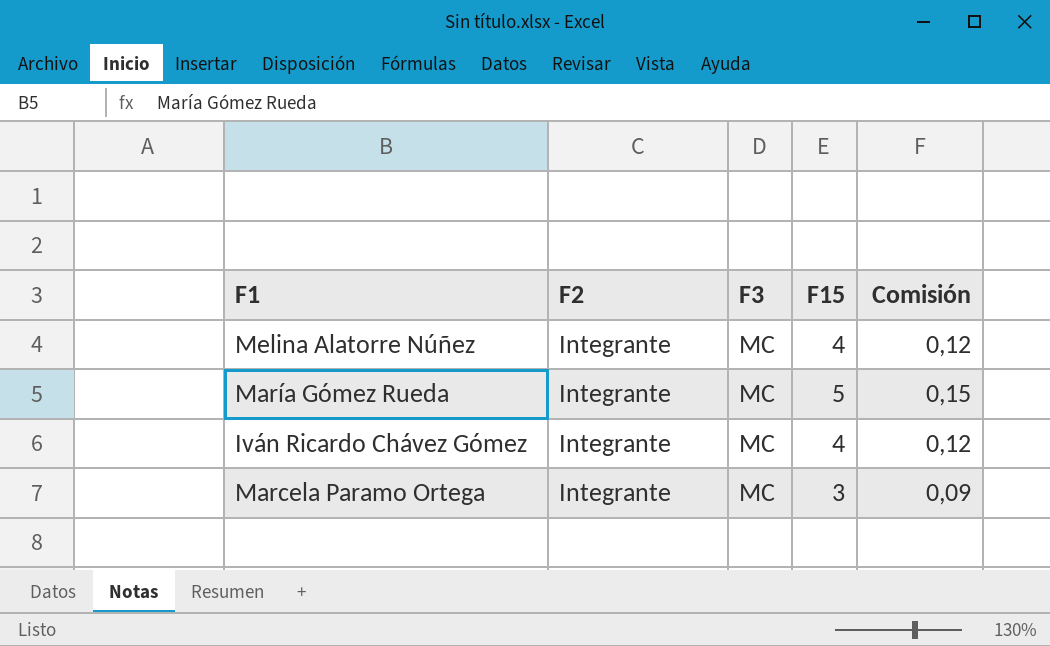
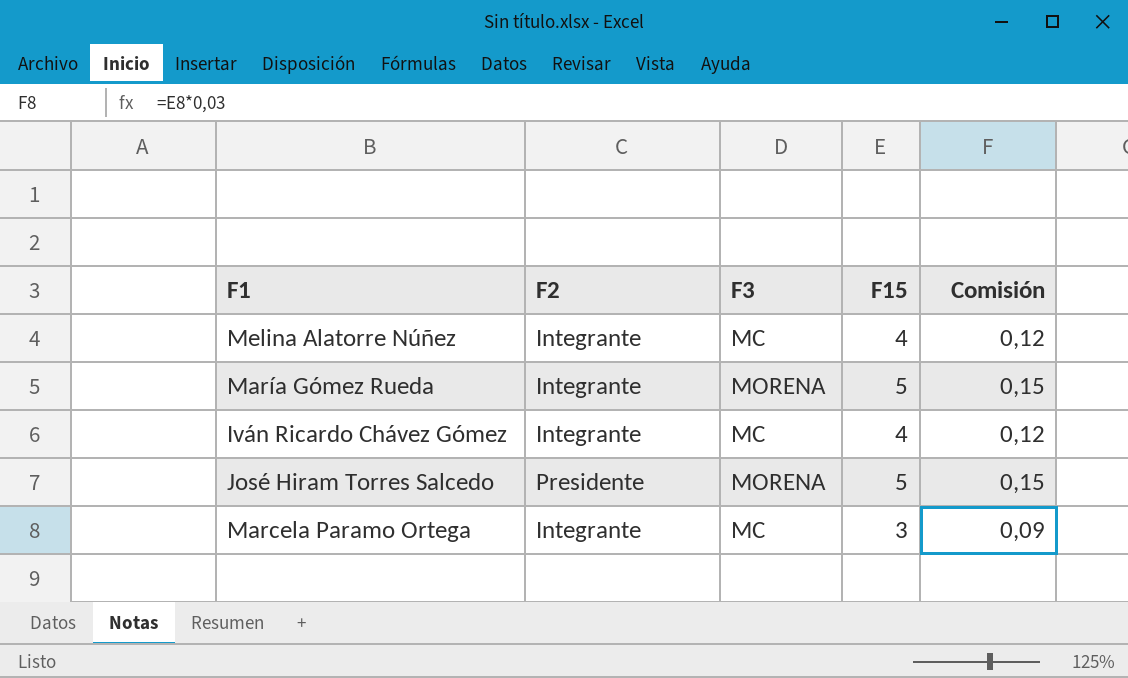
María Gómez Rueda | F3: MC -> MORENA
row José Hiram Torres Salcedo: none -> Presidente | MORENA | 5 | 0,15

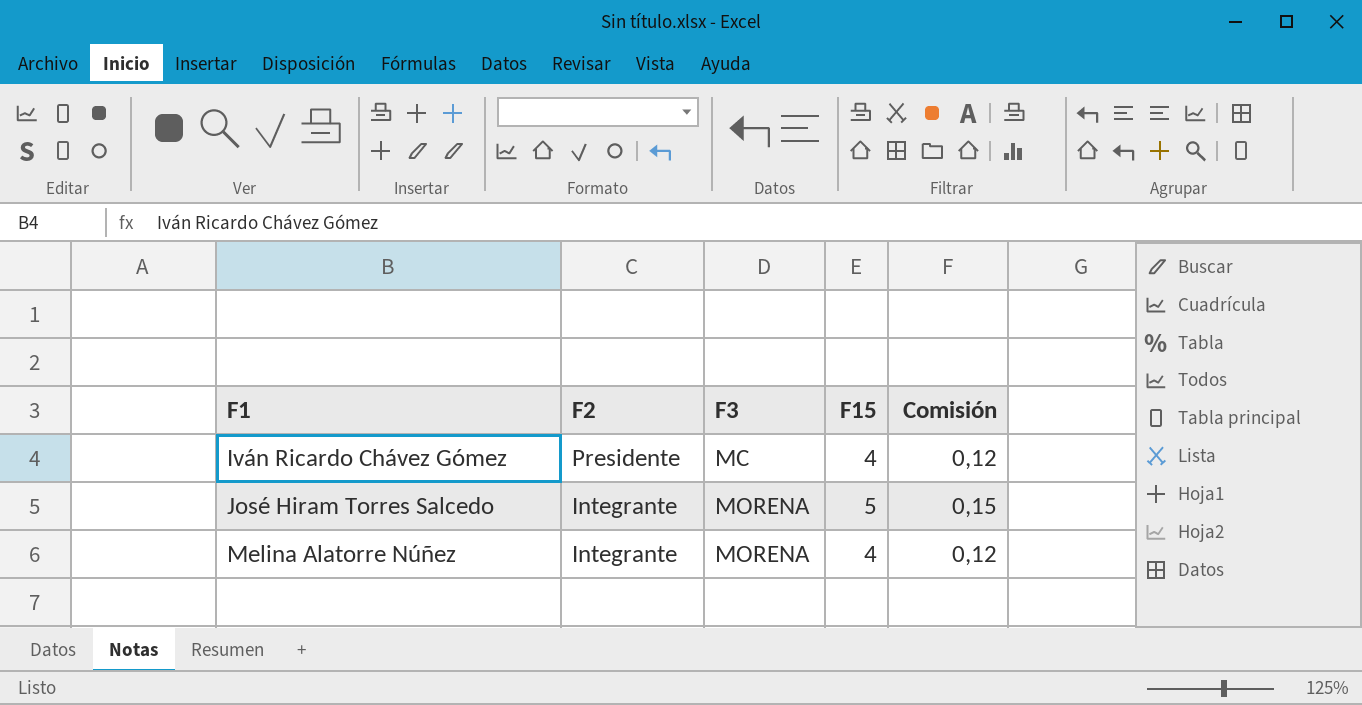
row order: none -> F1 ascending
row María Gómez Rueda: Integrante | MORENA | 5 | 0,15 -> none
row Marcela Paramo Ortega: Integrante | MC | 3 | 0,09 -> none
Iván Ricardo Chávez Gómez | F2: Integrante -> Presidente
José Hiram Torres Salcedo | F2: Presidente -> Integrante
Melina Alatorre Núñez | F3: MC -> MORENA

